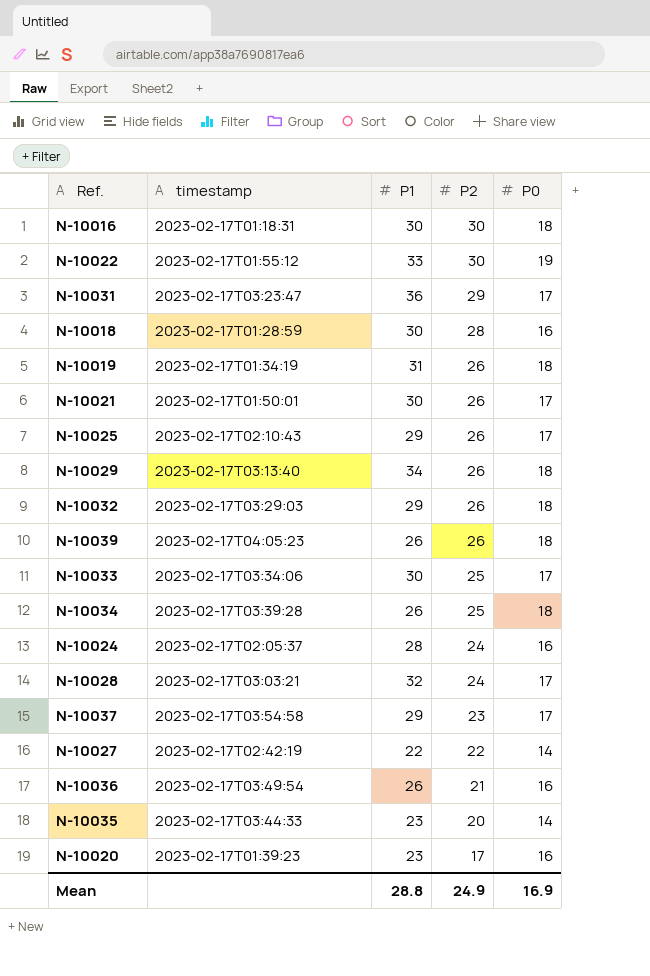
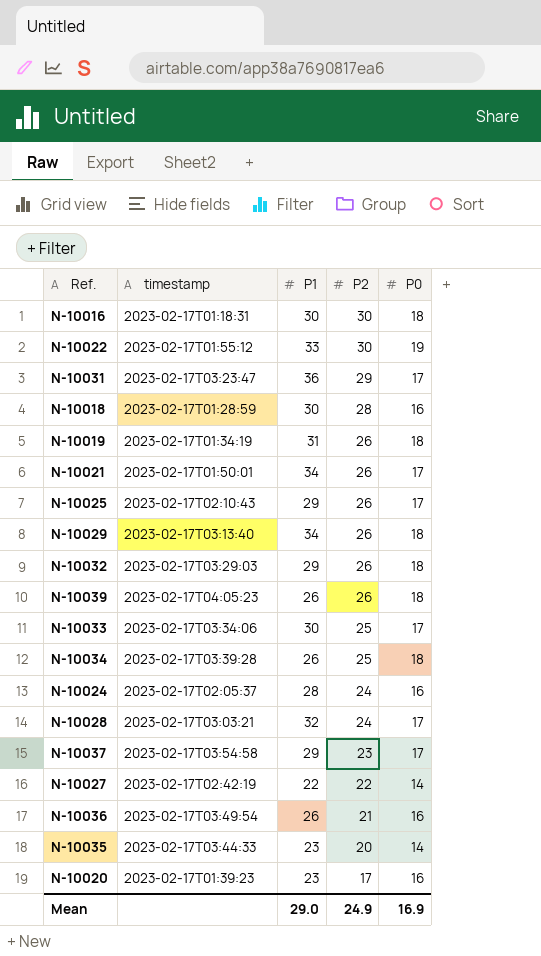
N-10021 | P1: 30 -> 34
Mean | P1: 28.8 -> 29.0

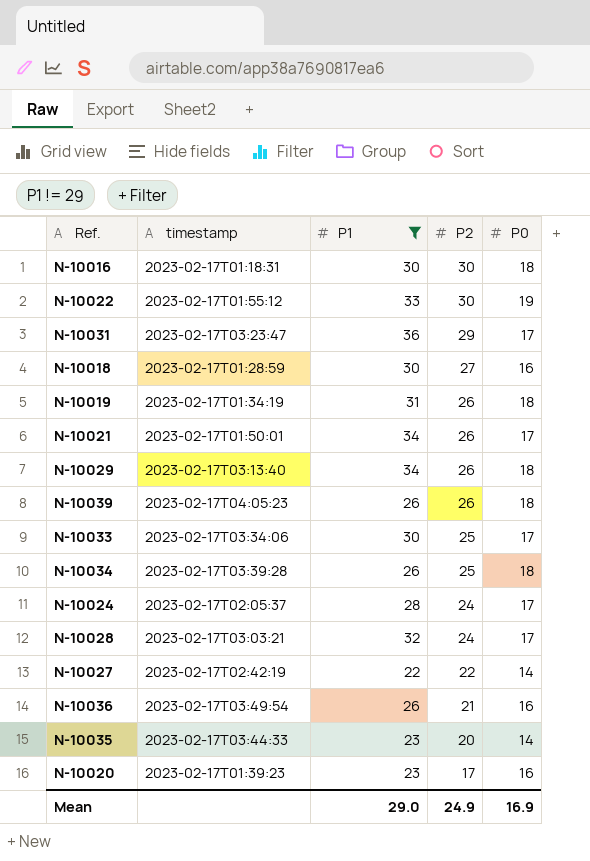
filter: none -> P1 != 29
N-10018 | P2: 28 -> 27
N-10024 | P0: 16 -> 17

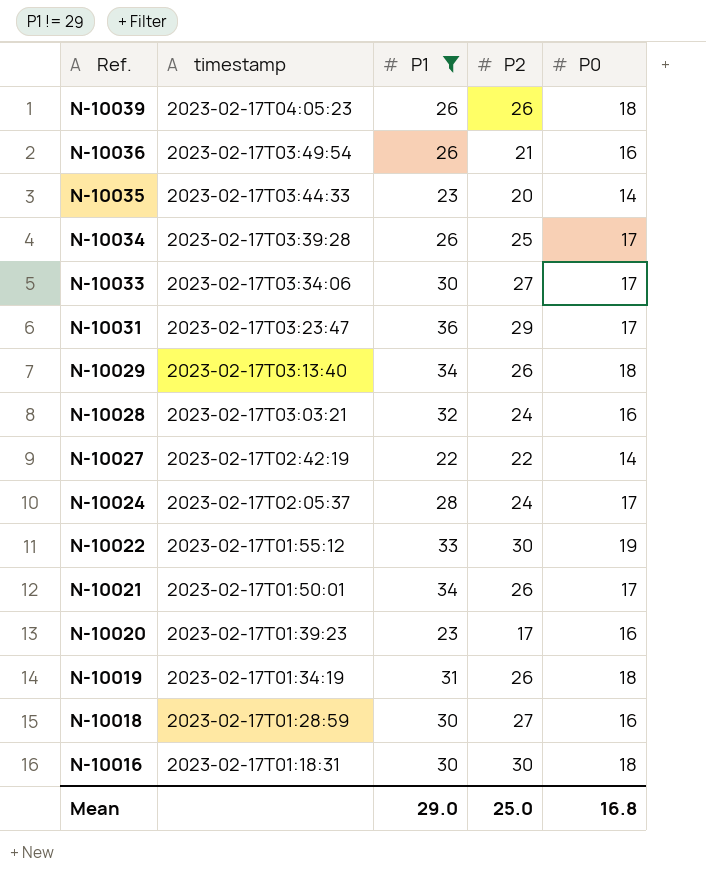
row order: P2 descending -> Ref. descending
N-10034 | P0: 18 -> 17
N-10033 | P2: 25 -> 27
N-10028 | P0: 17 -> 16
Mean | P2: 24.9 -> 25.0
Mean | P0: 16.9 -> 16.8

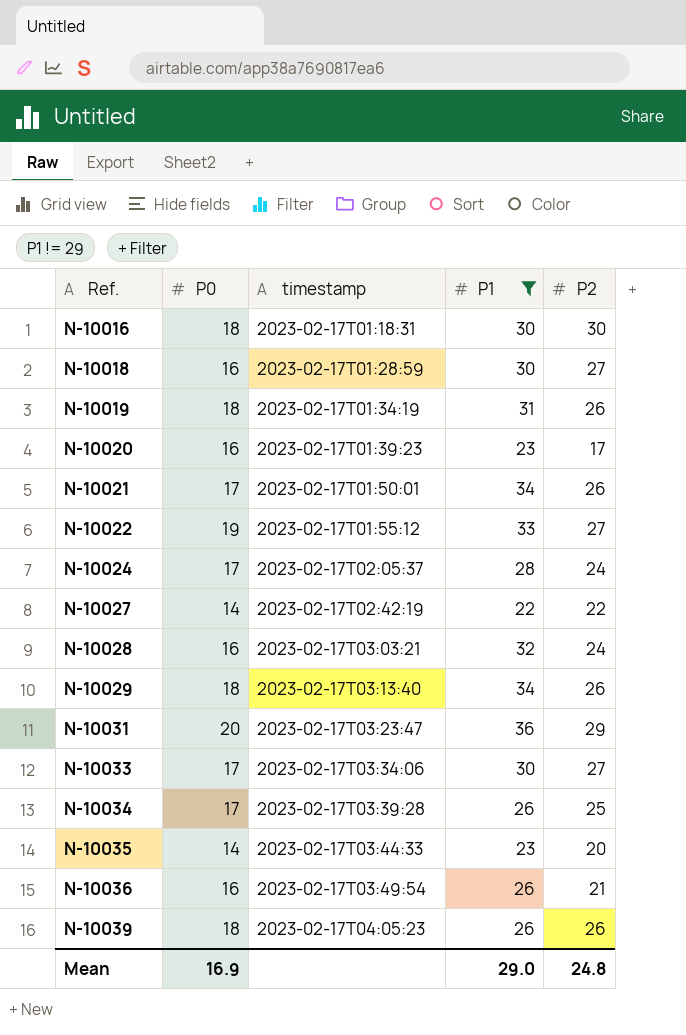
row order: Ref. descending -> Ref. ascending
column P0 | position: 5 -> 2
N-10022 | P2: 30 -> 27
N-10031 | P0: 17 -> 20
Mean | P0: 16.8 -> 16.9
Mean | P2: 25.0 -> 24.8

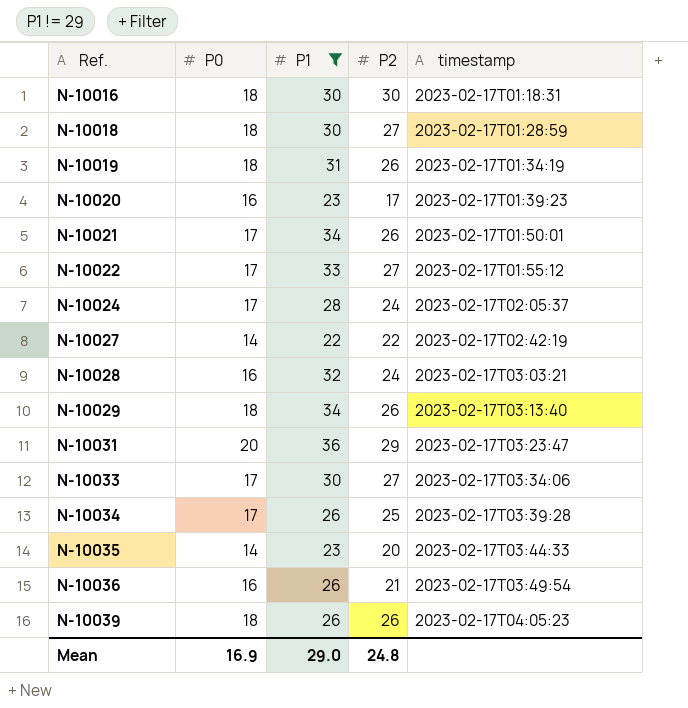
column timestamp | position: 3 -> 5
N-10018 | P0: 16 -> 18
N-10022 | P0: 19 -> 17

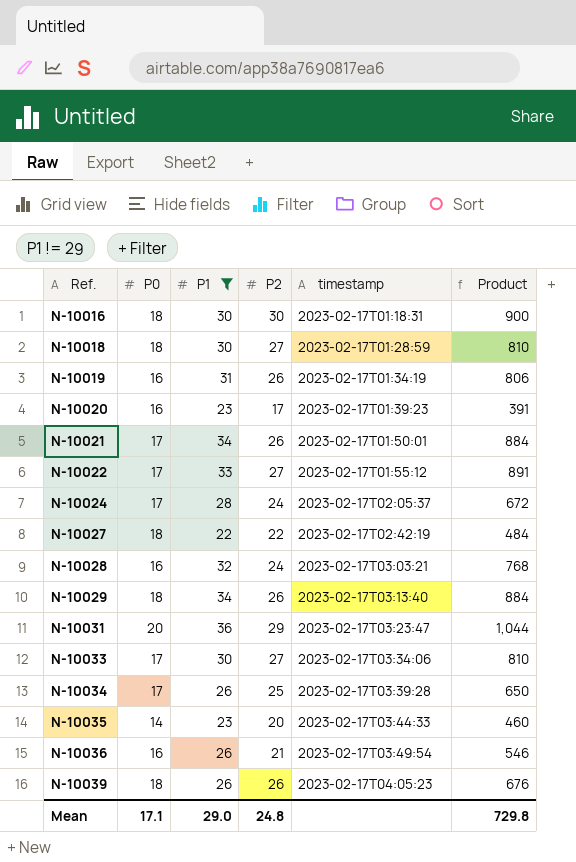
column Product | formula: none -> [P1] * [P2]
N-10019 | P0: 18 -> 16
N-10027 | P0: 14 -> 18
Mean | P0: 16.9 -> 17.1

